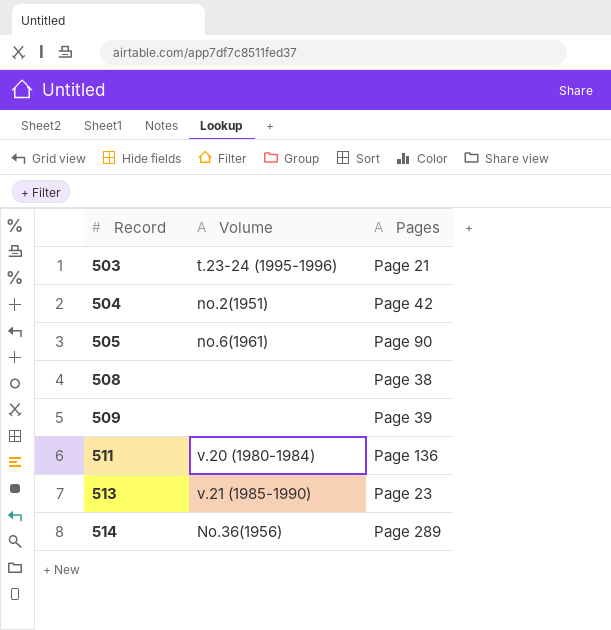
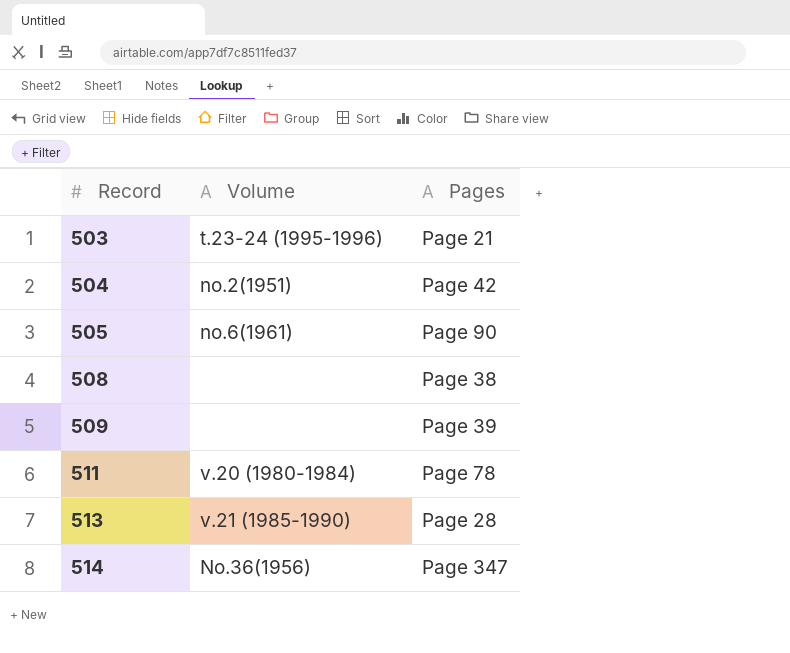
511 | Pages: Page 136 -> Page 78
513 | Pages: Page 23 -> Page 28
514 | Pages: Page 289 -> Page 347

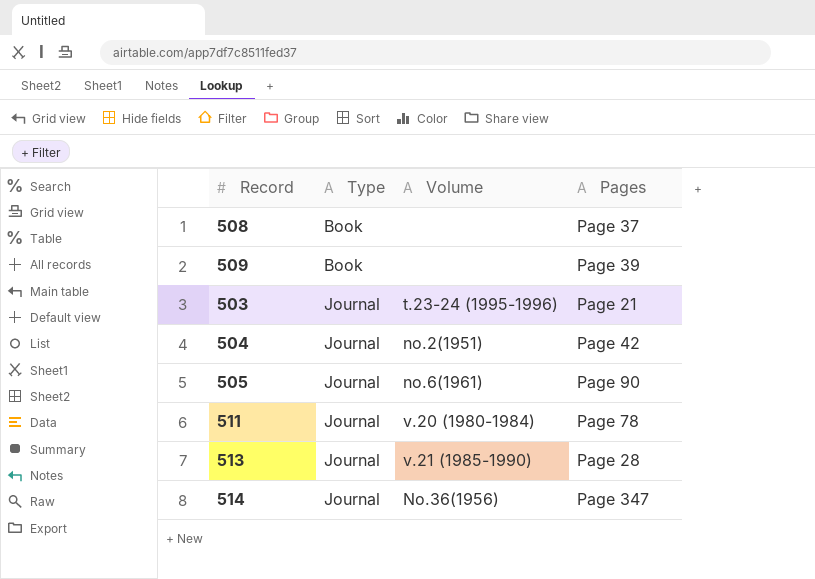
row order: Record ascending -> Type ascending
column Type | position: none -> 2
508 | Pages: Page 38 -> Page 37

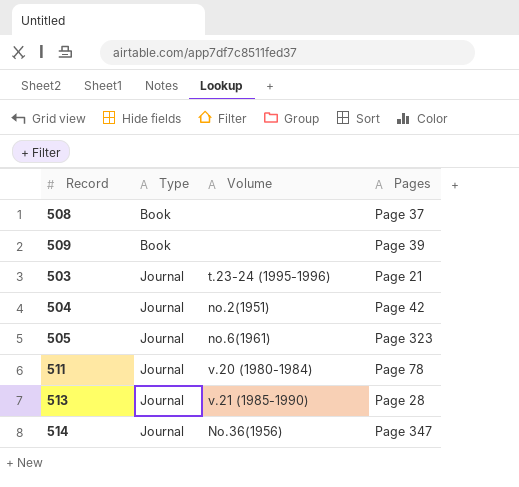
505 | Pages: Page 90 -> Page 323

